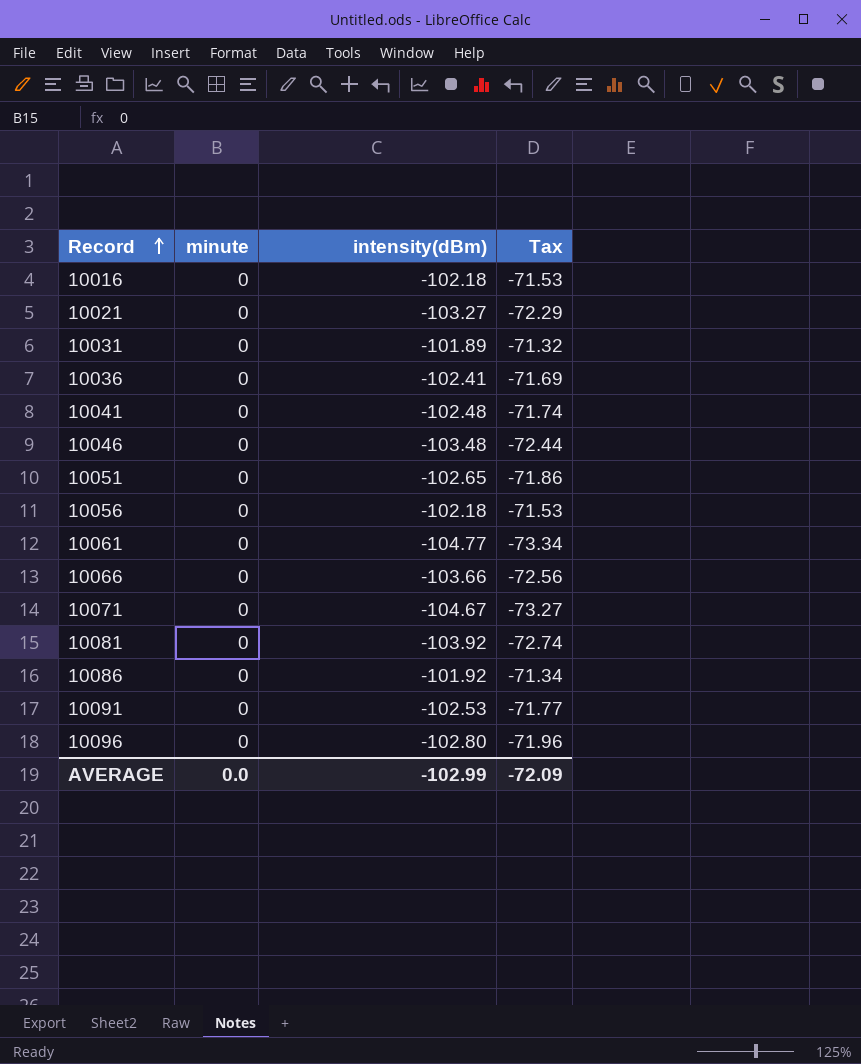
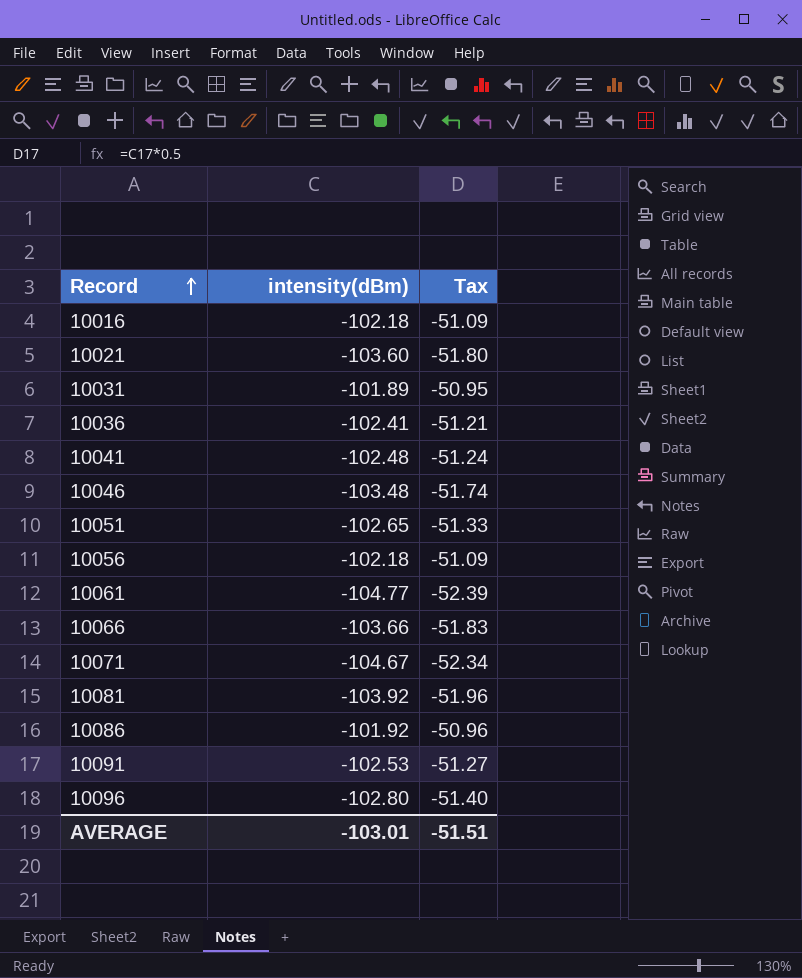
column minute | position: 2 -> none
column Tax | formula: [intensity(dBm)] * 0.7 -> [intensity(dBm)] * 0.5
10021 | intensity(dBm): -103.27 -> -103.60
AVERAGE | intensity(dBm): -102.99 -> -103.01
AVERAGE | Tax: -72.09 -> -51.51

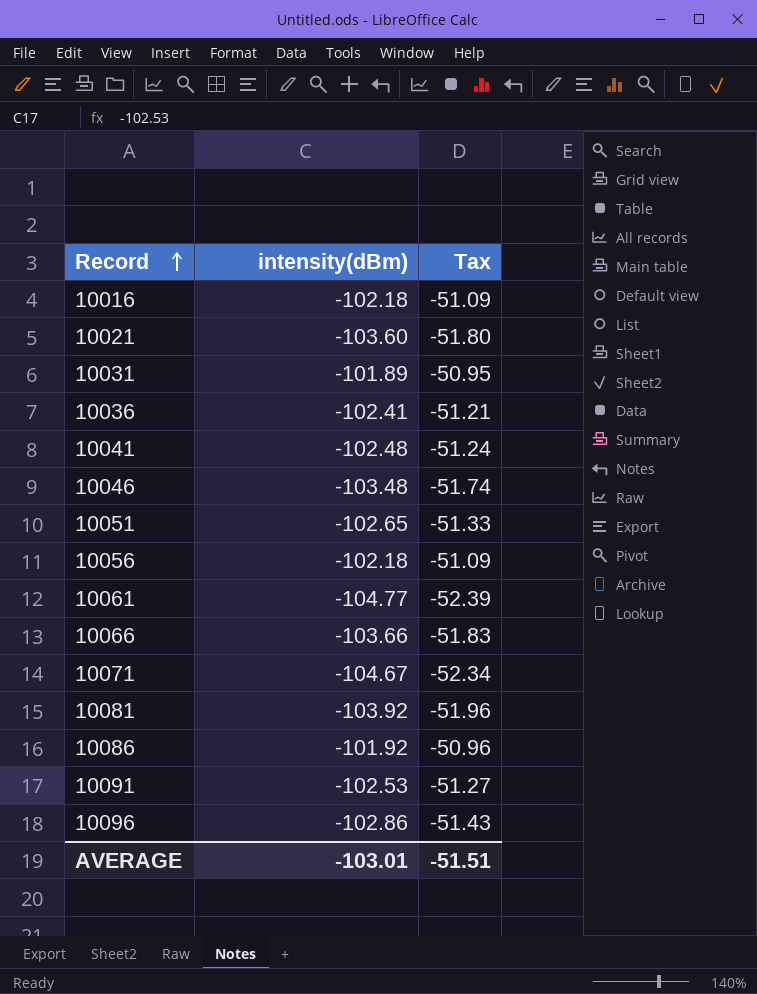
10096 | intensity(dBm): -102.80 -> -102.86
10096 | Tax: -51.40 -> -51.43

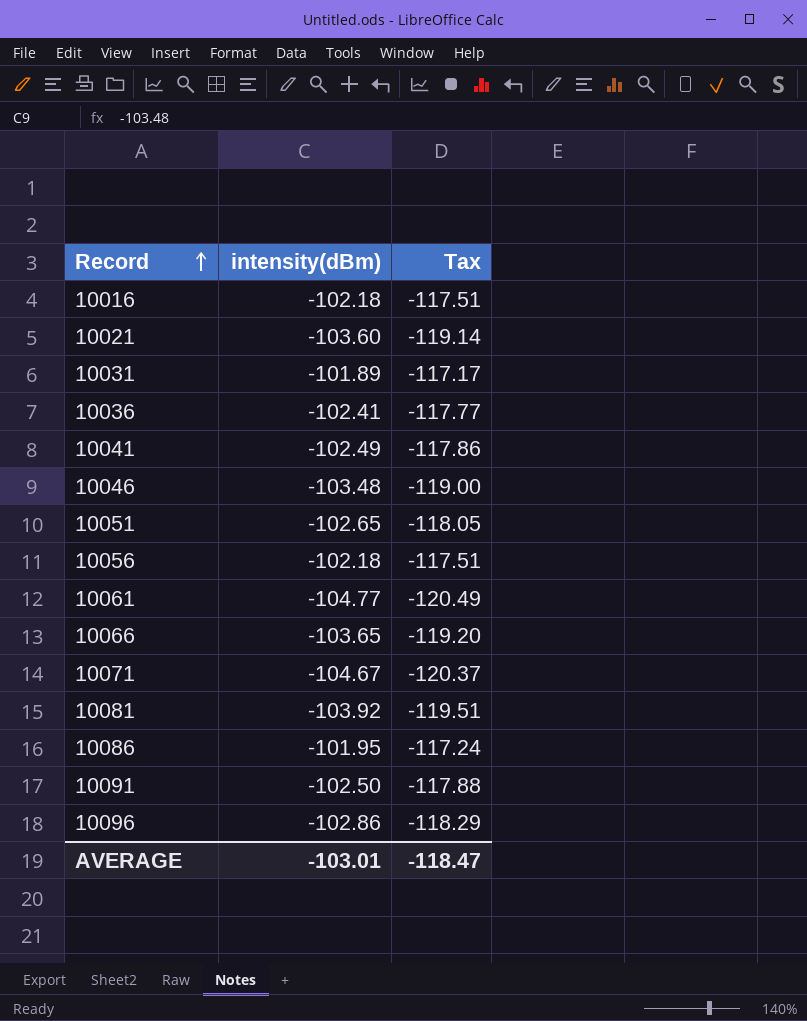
column Tax | formula: [intensity(dBm)] * 0.5 -> [intensity(dBm)] * 1.15
10041 | intensity(dBm): -102.48 -> -102.49
10066 | intensity(dBm): -103.66 -> -103.65
10086 | intensity(dBm): -101.92 -> -101.95
10091 | intensity(dBm): -102.53 -> -102.50
AVERAGE | Tax: -51.51 -> -118.47

